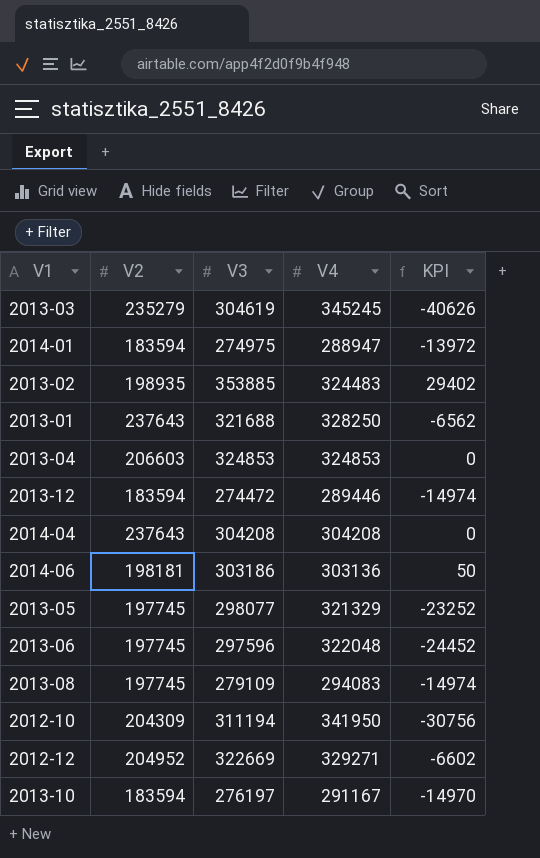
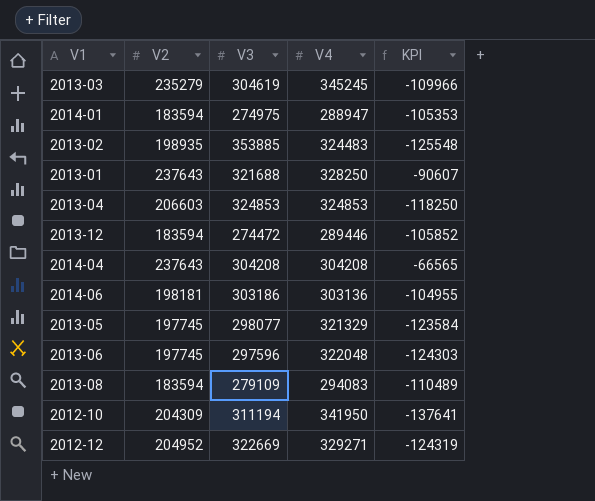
column KPI | formula: [V3] - [V4] -> [V2] - [V4]
row 2013-10: 183594 | 276197 | 291167 | -14970 -> none
2013-08 | V2: 197745 -> 183594

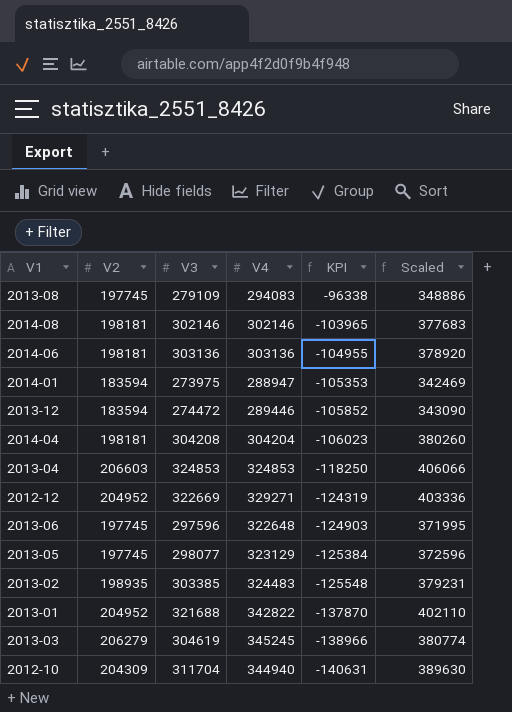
row order: none -> KPI descending
column Scaled | formula: none -> [V3] * 1.25
2013-08 | V2: 183594 -> 197745
2013-08 | KPI: -110489 -> -96338
row 2014-08: none -> 198181 | 302146 | 302146 | -103965 | 377683
2014-06 | V3: 303186 -> 303136
2014-01 | V3: 274975 -> 273975
2014-04 | V2: 237643 -> 198181
2014-04 | V4: 304208 -> 304204
2014-04 | KPI: -66565 -> -106023
2013-06 | V4: 322048 -> 322648
2013-06 | KPI: -124303 -> -124903
2013-05 | V4: 321329 -> 323129
2013-05 | KPI: -123584 -> -125384
2013-02 | V3: 353885 -> 303385
2013-01 | V2: 237643 -> 204952
2013-01 | V4: 328250 -> 342822
2013-01 | KPI: -90607 -> -137870
2013-03 | V2: 235279 -> 206279
2013-03 | KPI: -109966 -> -138966
2012-10 | V3: 311194 -> 311704
2012-10 | V4: 341950 -> 344940
2012-10 | KPI: -137641 -> -140631

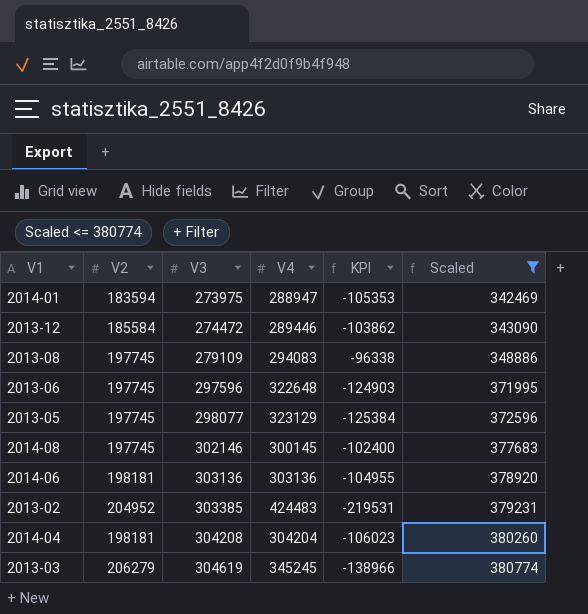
filter: none -> Scaled <= 380774
row order: KPI descending -> V3 ascending
2013-12 | V2: 183594 -> 185584
2013-12 | KPI: -105852 -> -103862
2014-08 | V2: 198181 -> 197745
2014-08 | V4: 302146 -> 300145
2014-08 | KPI: -103965 -> -102400
2013-02 | V2: 198935 -> 204952
2013-02 | V4: 324483 -> 424483
2013-02 | KPI: -125548 -> -219531

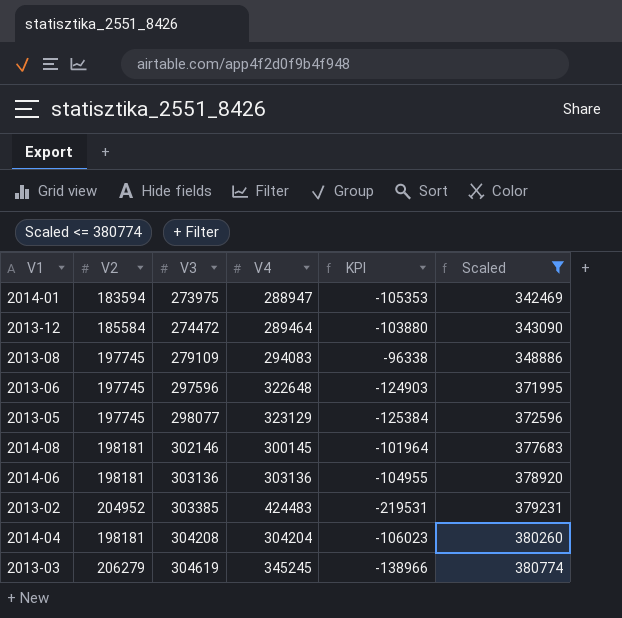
2013-12 | V4: 289446 -> 289464
2013-12 | KPI: -103862 -> -103880
2014-08 | V2: 197745 -> 198181
2014-08 | KPI: -102400 -> -101964

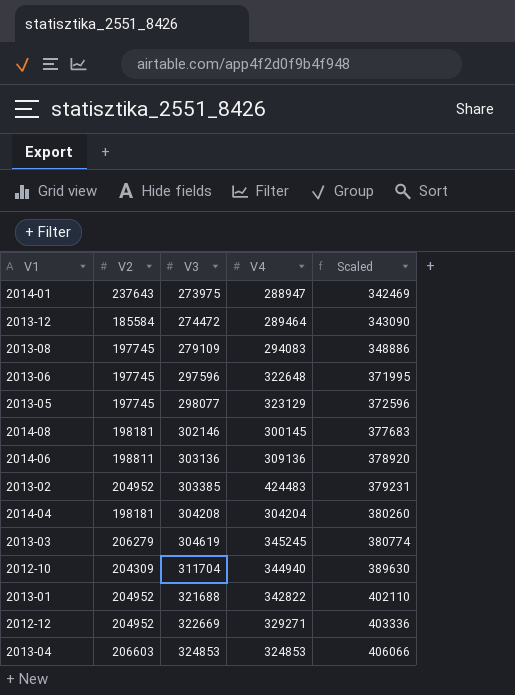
filter: Scaled <= 380774 -> none
column KPI | formula: [V2] - [V4] -> none
2014-01 | V2: 183594 -> 237643
2014-06 | V2: 198181 -> 198811
2014-06 | V4: 303136 -> 309136

